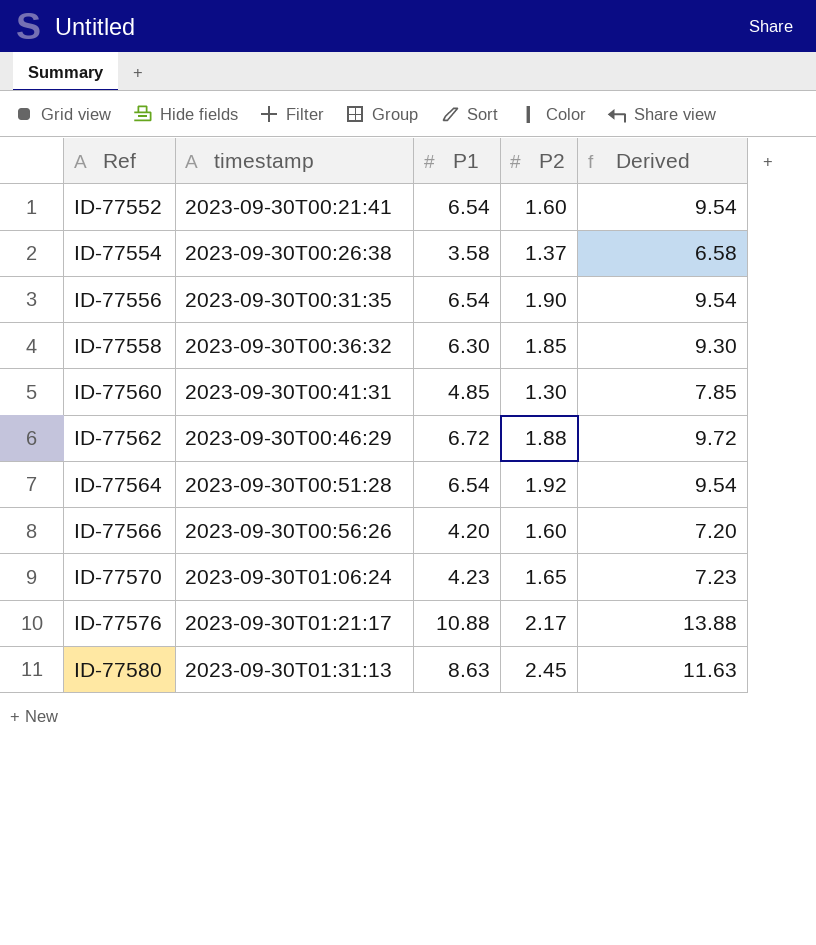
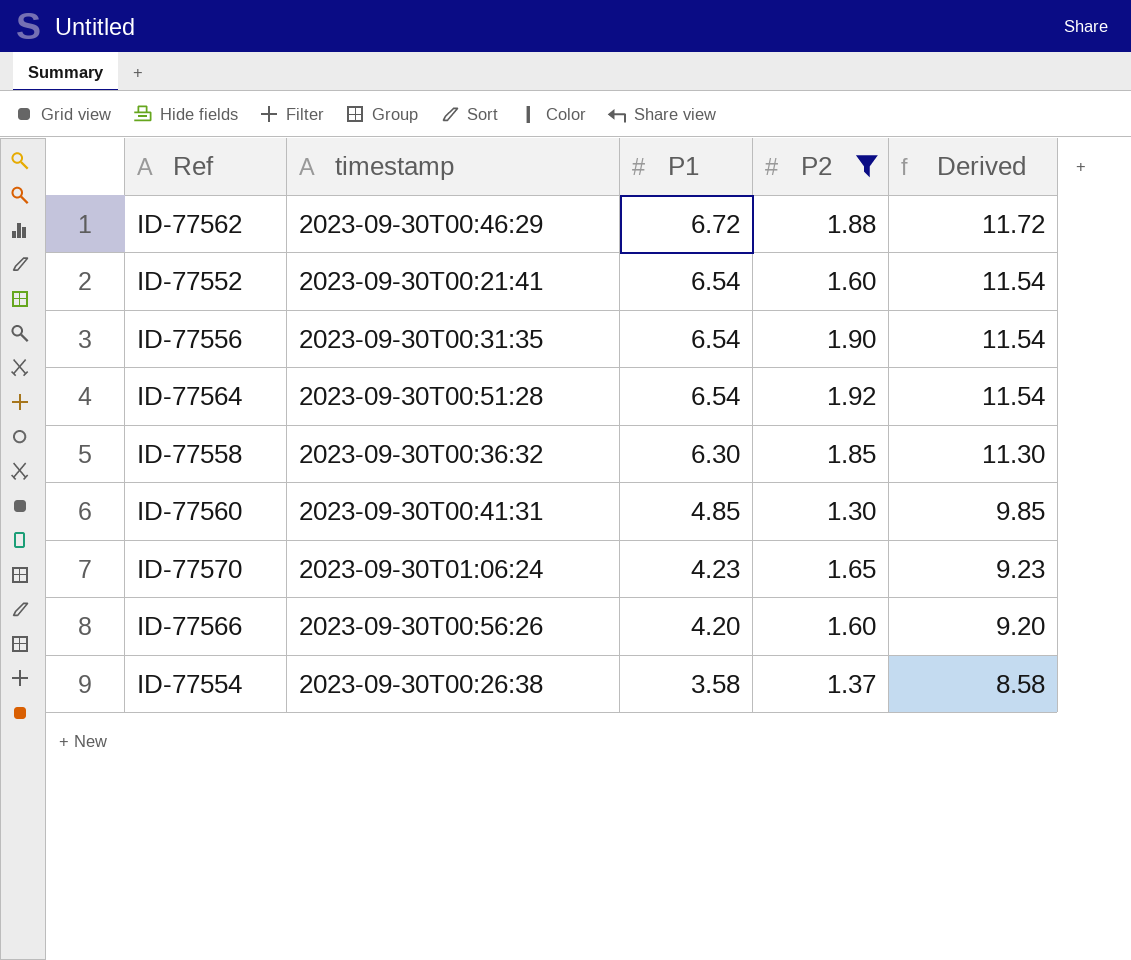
filter: none -> P2 <= 1.92
row order: Ref ascending -> P1 descending
column Derived | formula: [P1] + 3 -> [P1] + 5

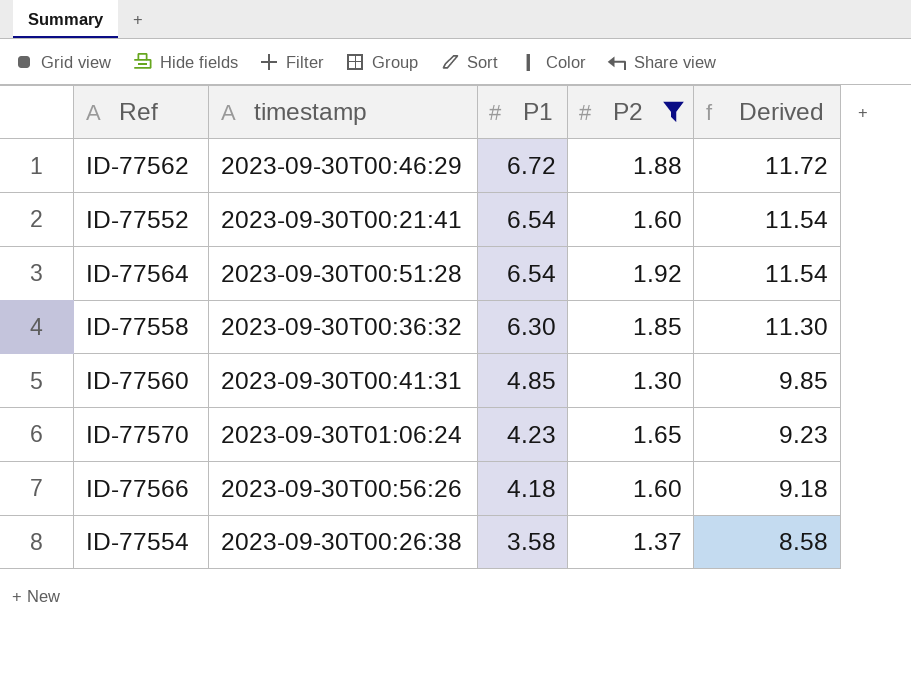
row ID-77556: 2023-09-30T00:31:35 | 6.54 | 1.90 | 11.54 -> none
ID-77566 | P1: 4.20 -> 4.18
ID-77566 | Derived: 9.20 -> 9.18

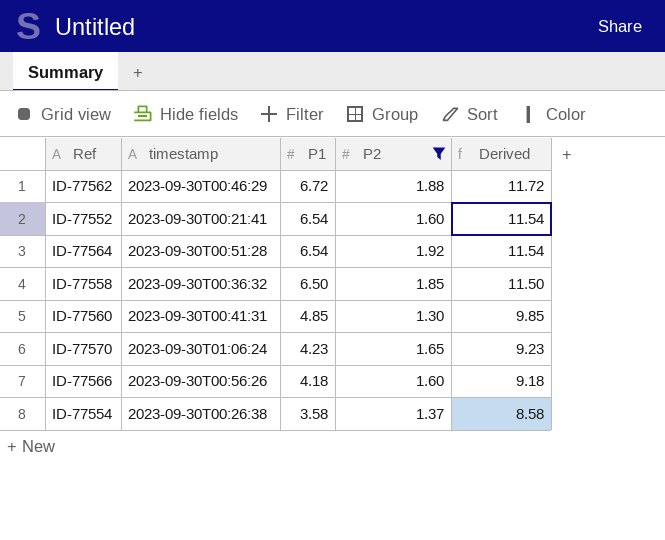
ID-77558 | P1: 6.30 -> 6.50
ID-77558 | Derived: 11.30 -> 11.50

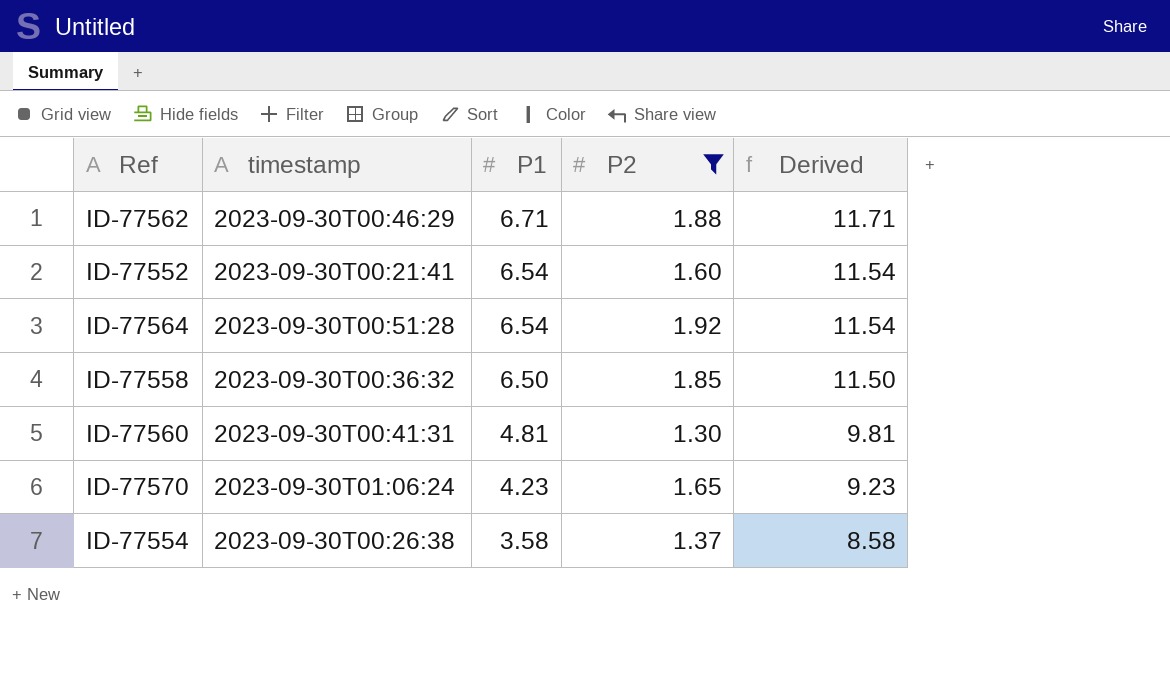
row ID-77566: 2023-09-30T00:56:26 | 4.18 | 1.60 | 9.18 -> none
ID-77562 | P1: 6.72 -> 6.71
ID-77562 | Derived: 11.72 -> 11.71
ID-77560 | P1: 4.85 -> 4.81
ID-77560 | Derived: 9.85 -> 9.81

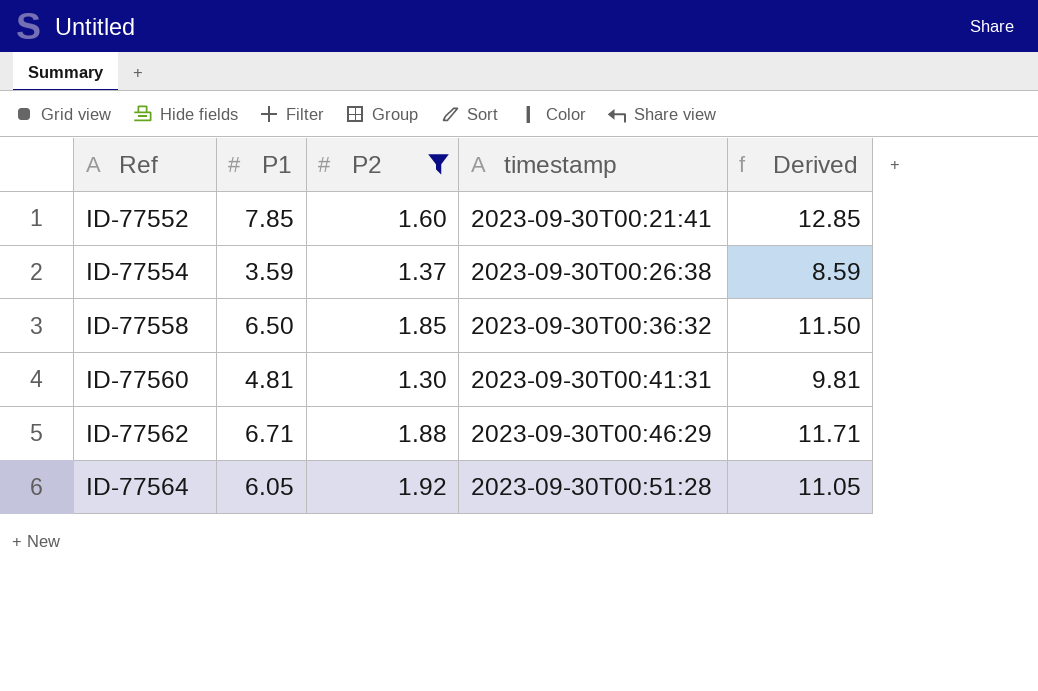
row order: P1 descending -> Ref ascending
column timestamp | position: 2 -> 4
row ID-77570: 2023-09-30T01:06:24 | 4.23 | 1.65 | 9.23 -> none
ID-77552 | P1: 6.54 -> 7.85
ID-77552 | Derived: 11.54 -> 12.85
ID-77554 | P1: 3.58 -> 3.59
ID-77554 | Derived: 8.58 -> 8.59
ID-77564 | P1: 6.54 -> 6.05
ID-77564 | Derived: 11.54 -> 11.05

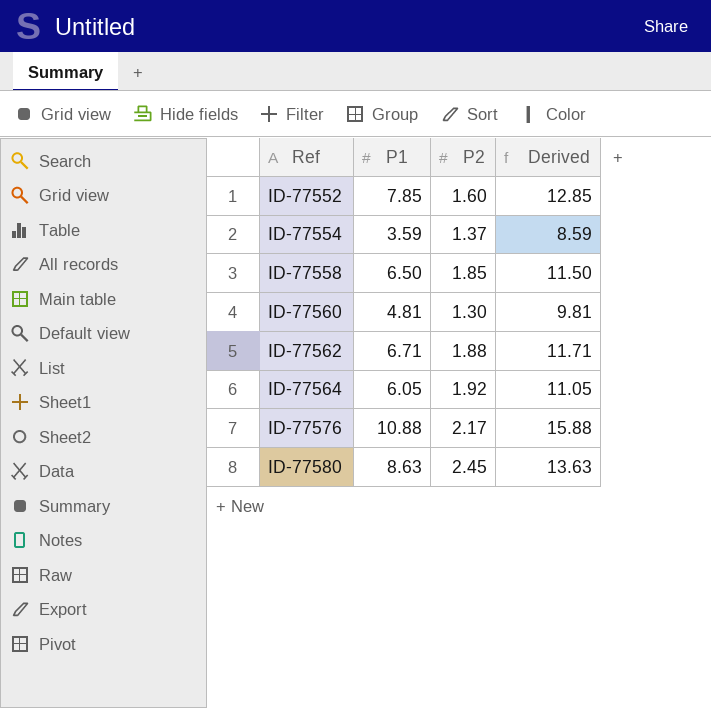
filter: P2 <= 1.92 -> none
column timestamp | position: 4 -> none

